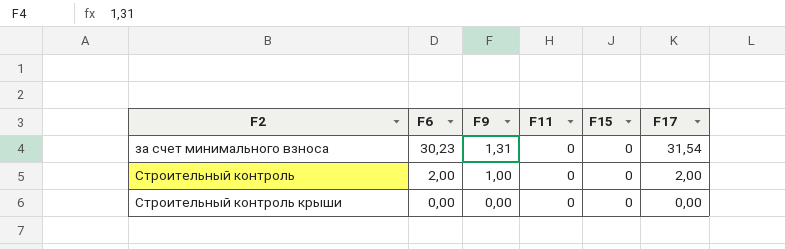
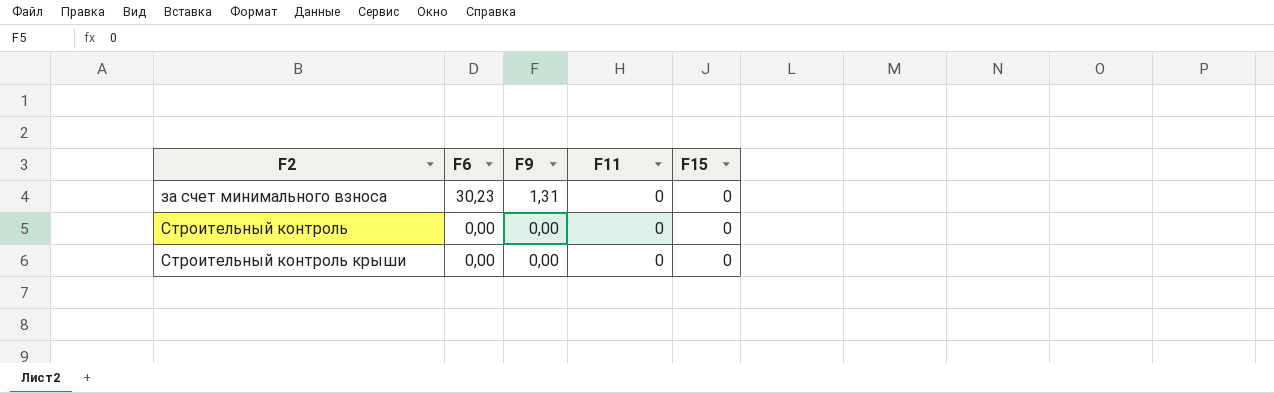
column F17 | position: 6 -> none
Строительный контроль | F6: 2,00 -> 0,00
Строительный контроль | F9: 1,00 -> 0,00

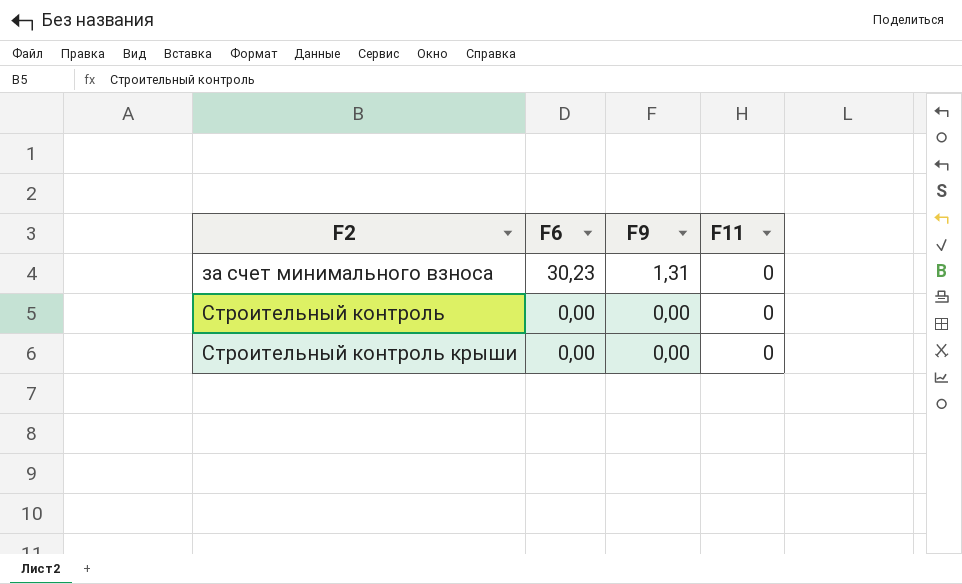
column F15 | position: 5 -> none

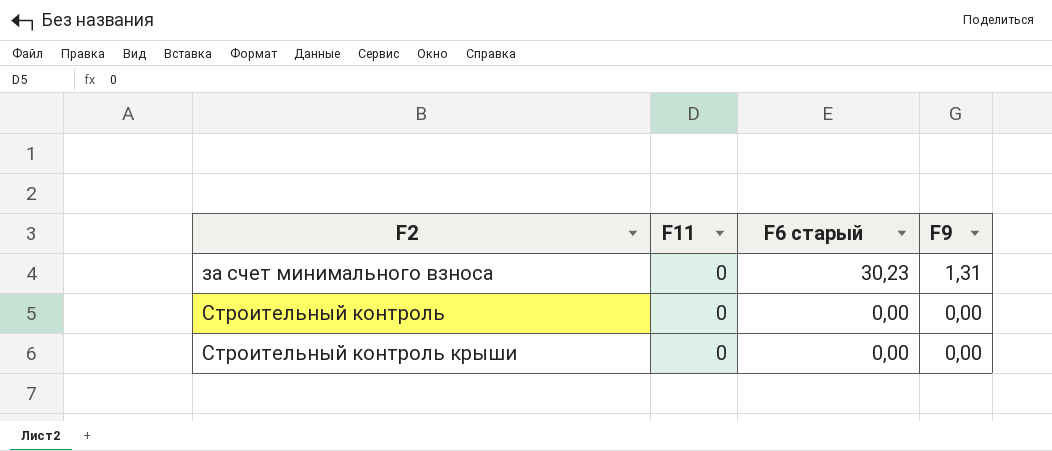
column F11 | position: 4 -> 2
column name: F6 -> F6 старый

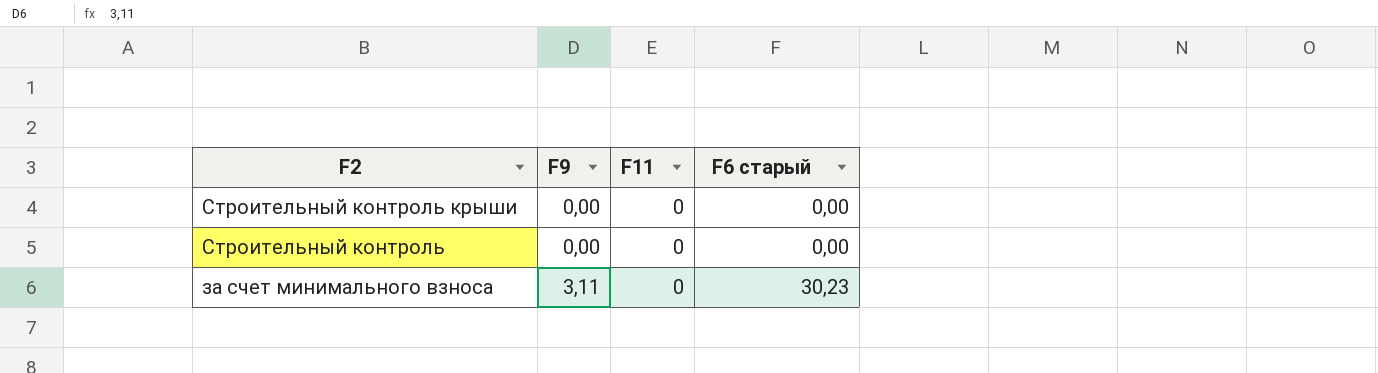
row order: F2 ascending -> F2 descending
column F9 | position: 4 -> 2
за счет минимального взноса | F9: 1,31 -> 3,11

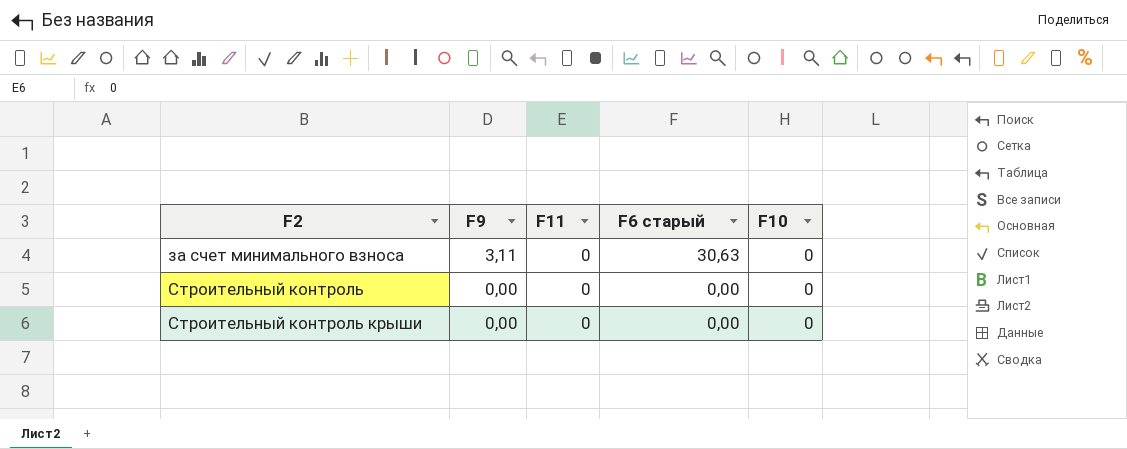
row order: F2 descending -> F2 ascending
column F10 | position: none -> 5
за счет минимального взноса | F6 старый: 30,23 -> 30,63

